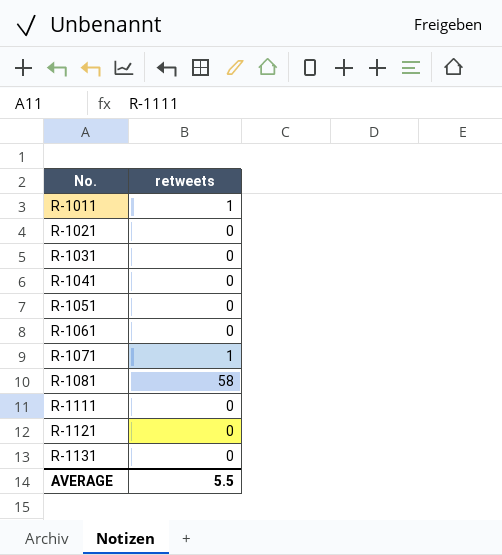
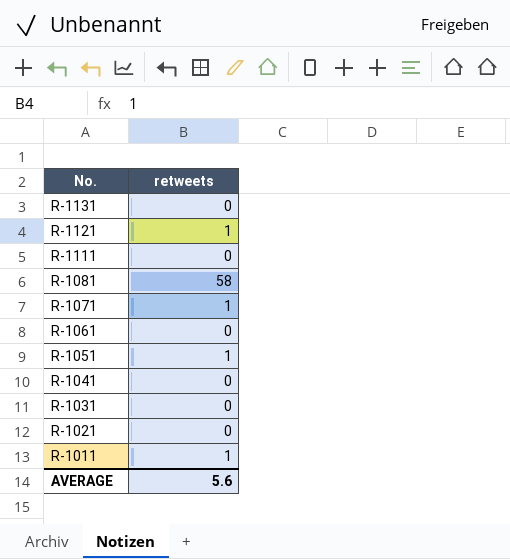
row order: No. ascending -> No. descending
R-1121 | retweets: 0 -> 1
R-1051 | retweets: 0 -> 1
AVERAGE | retweets: 5.5 -> 5.6

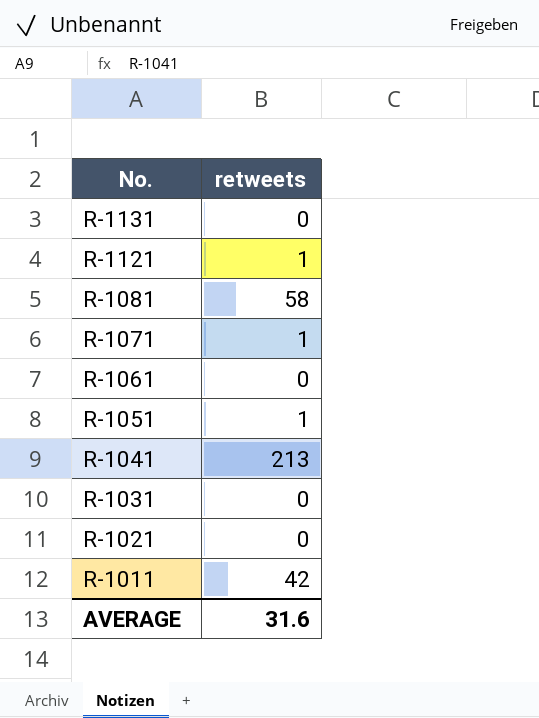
row R-1111: 0 -> none
R-1041 | retweets: 0 -> 213
R-1011 | retweets: 1 -> 42
AVERAGE | retweets: 5.6 -> 31.6

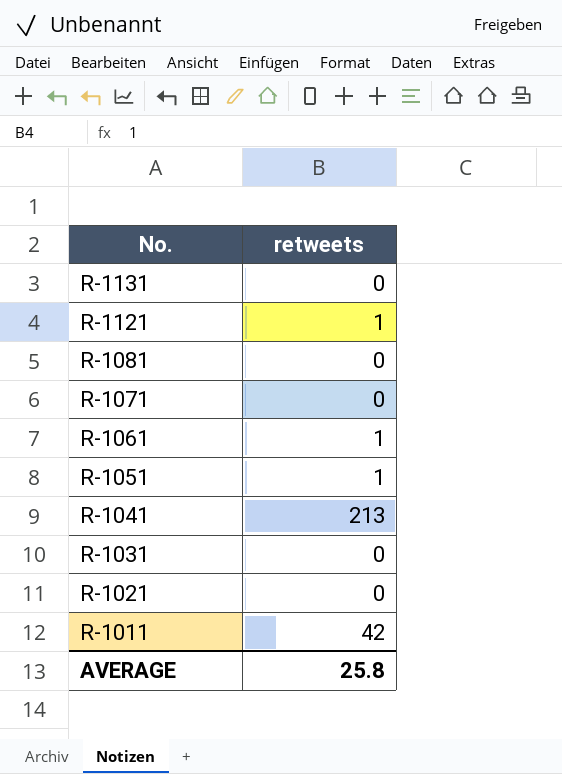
R-1081 | retweets: 58 -> 0
R-1071 | retweets: 1 -> 0
R-1061 | retweets: 0 -> 1
AVERAGE | retweets: 31.6 -> 25.8

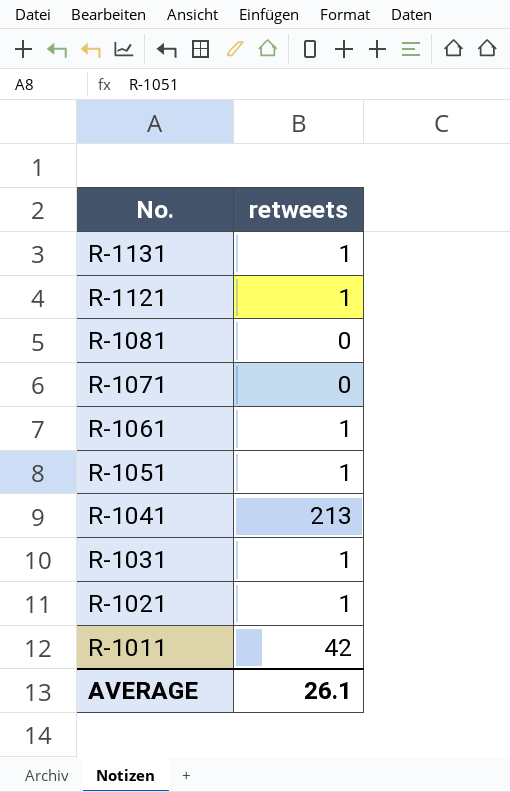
R-1131 | retweets: 0 -> 1
R-1031 | retweets: 0 -> 1
R-1021 | retweets: 0 -> 1
AVERAGE | retweets: 25.8 -> 26.1

